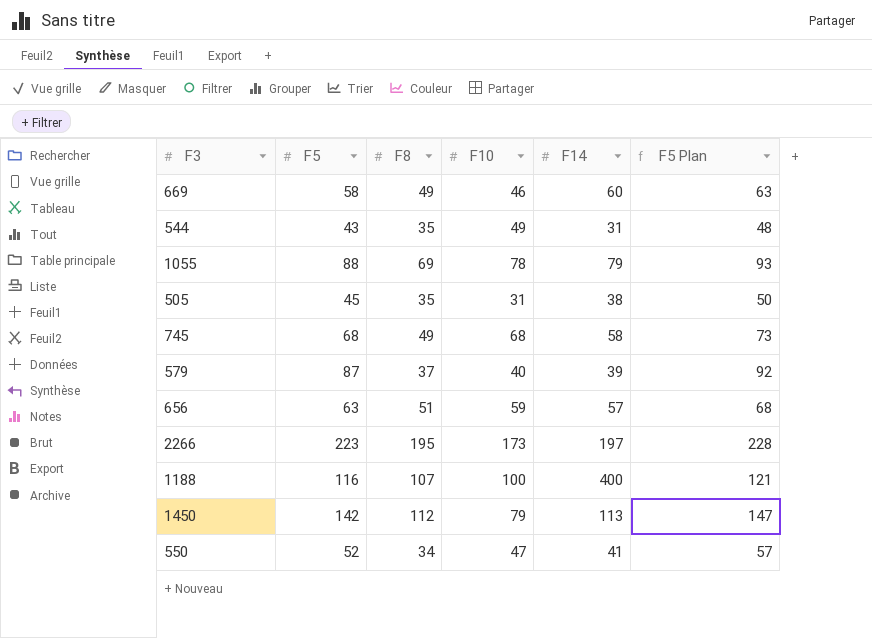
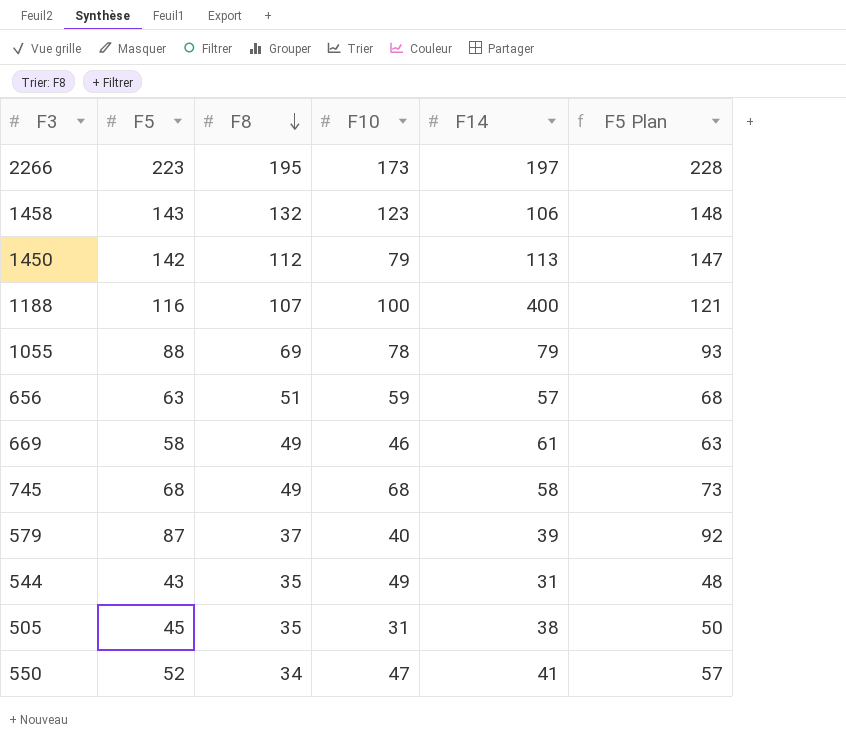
row order: none -> F8 descending
row 1458: none -> 143 | 132 | 123 | 106 | 148
669 | F14: 60 -> 61

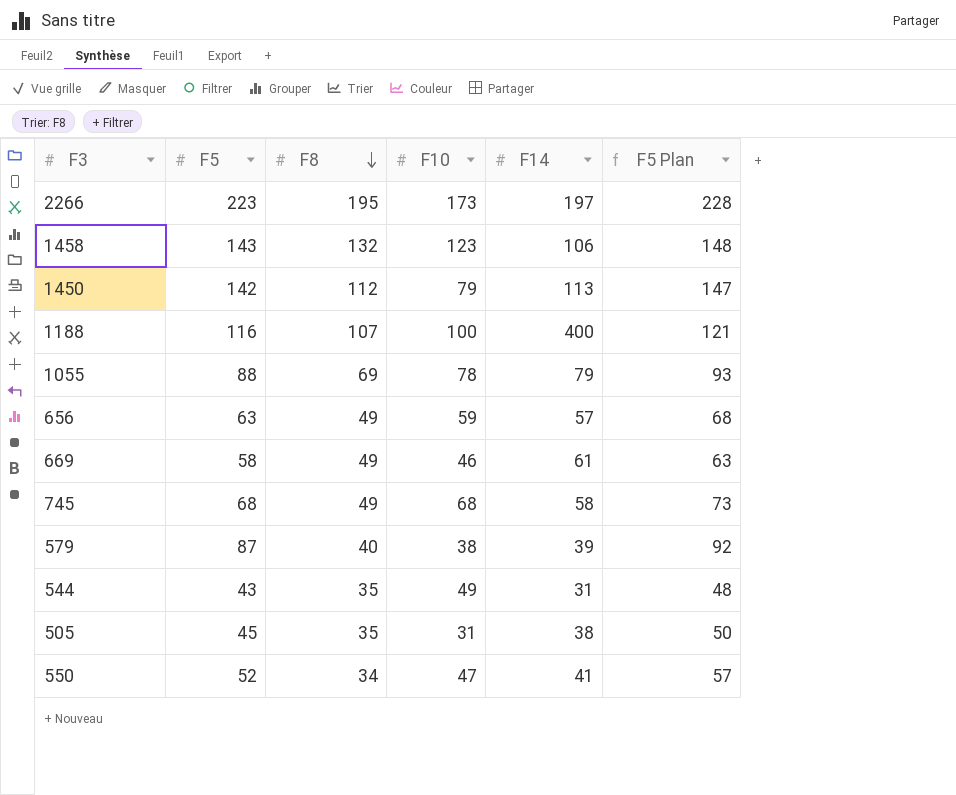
656 | F8: 51 -> 49
579 | F8: 37 -> 40
579 | F10: 40 -> 38

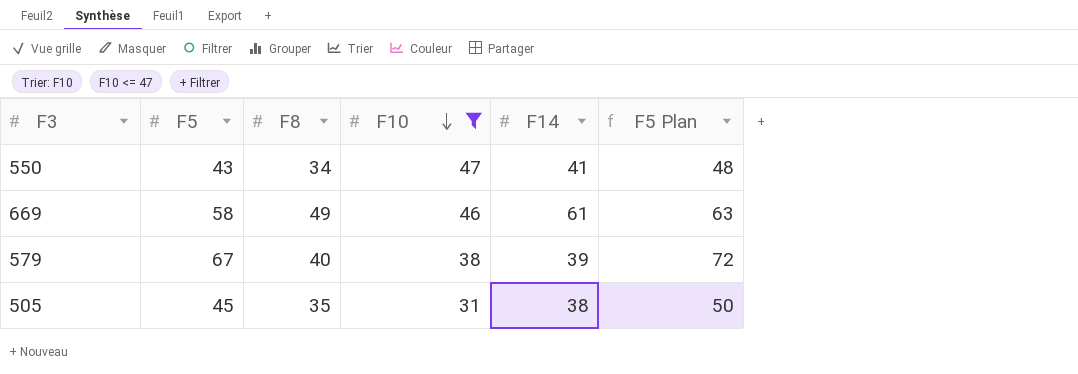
filter: none -> F10 <= 47
row order: F8 descending -> F10 descending
550 | F5: 52 -> 43
550 | F5 Plan: 57 -> 48
579 | F5: 87 -> 67
579 | F5 Plan: 92 -> 72

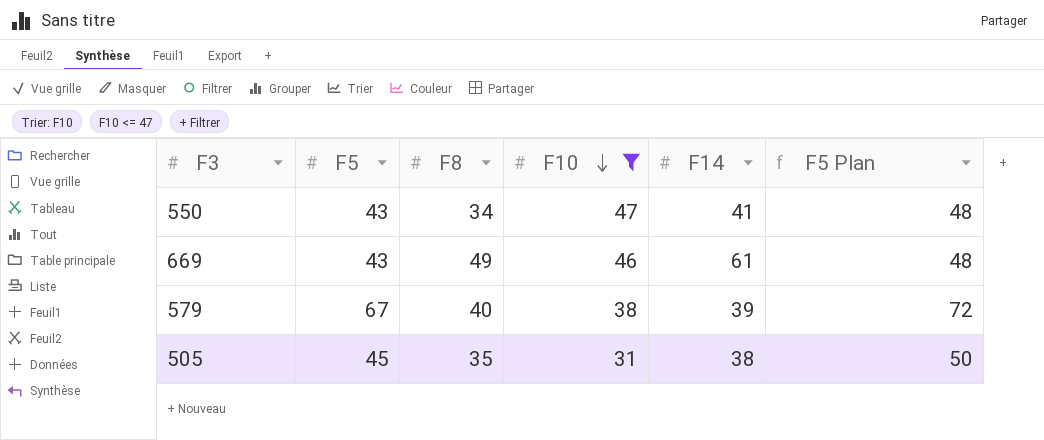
669 | F5: 58 -> 43
669 | F5 Plan: 63 -> 48

